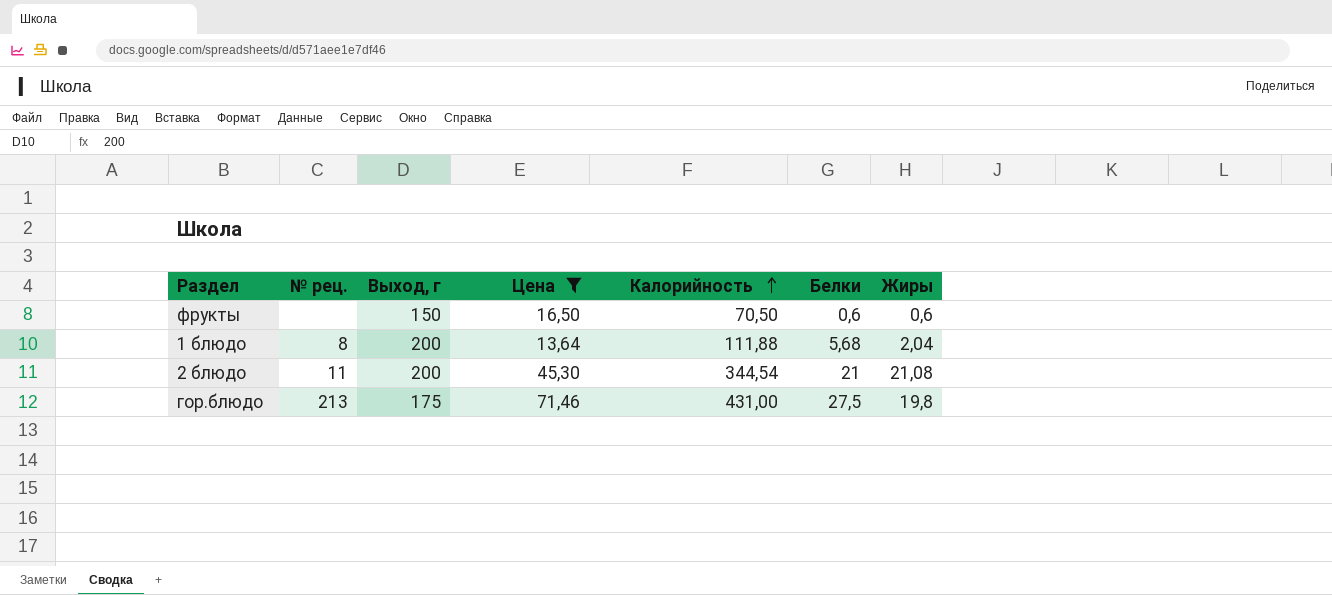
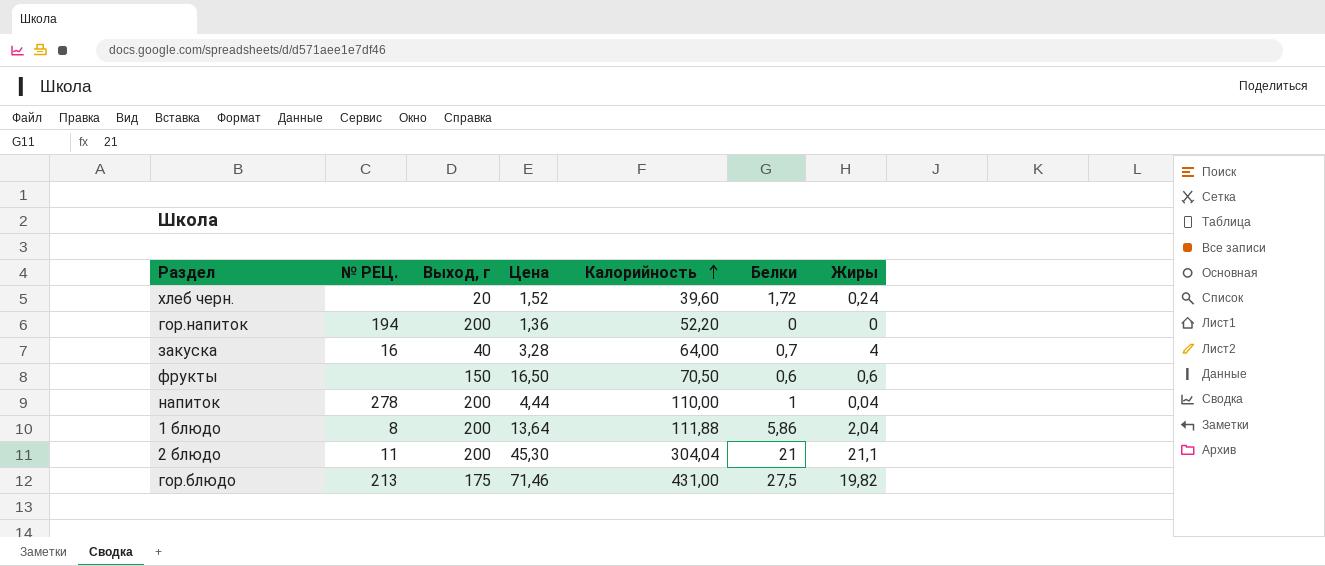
filter: Цена >= 13,64 -> none
column name: № рец. -> № РЕЦ.
1 блюдо | Белки: 5,68 -> 5,86
2 блюдо | Калорийность: 344,54 -> 304,04
2 блюдо | Жиры: 21,08 -> 21,1
гор.блюдо | Жиры: 19,8 -> 19,82

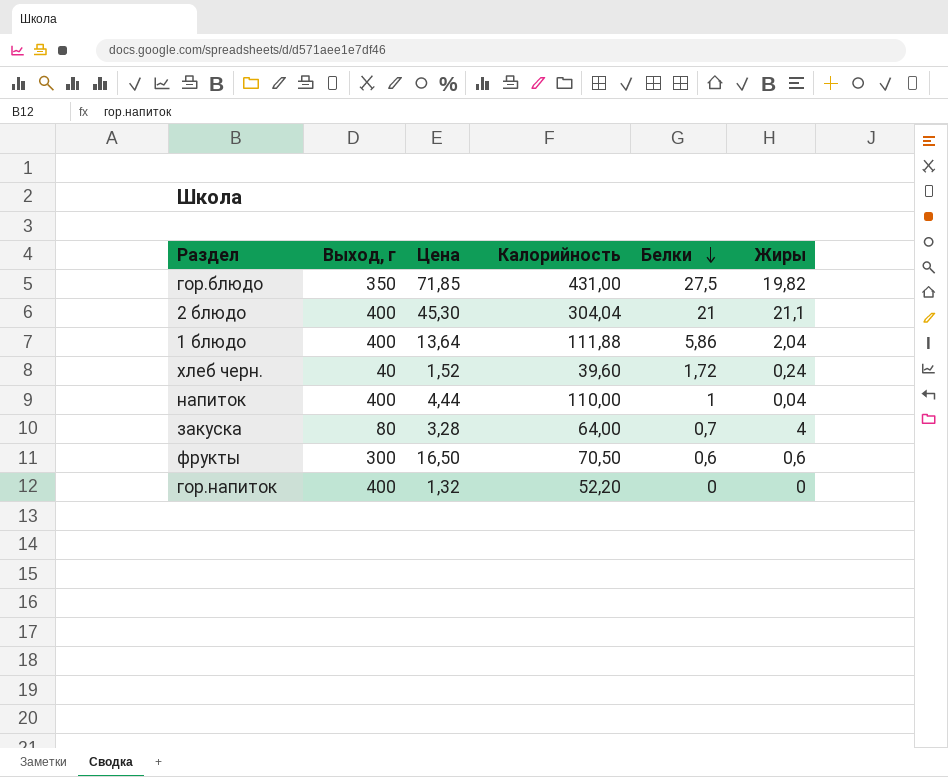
row order: Калорийность ascending -> Белки descending
column № РЕЦ. | position: 2 -> none
гор.блюдо | Выход, г: 175 -> 350
гор.блюдо | Цена: 71,46 -> 71,85
2 блюдо | Выход, г: 200 -> 400
1 блюдо | Выход, г: 200 -> 400
хлеб черн. | Выход, г: 20 -> 40
напиток | Выход, г: 200 -> 400
закуска | Выход, г: 40 -> 80
фрукты | Выход, г: 150 -> 300
гор.напиток | Выход, г: 200 -> 400
гор.напиток | Цена: 1,36 -> 1,32

